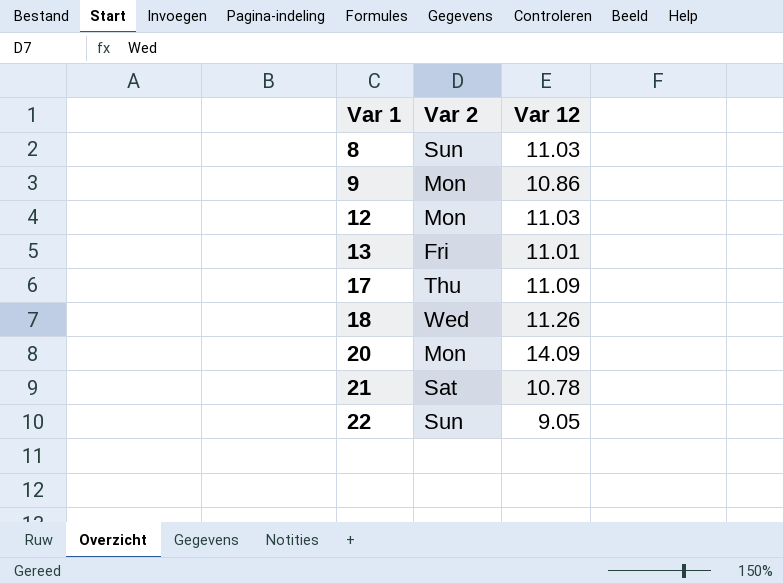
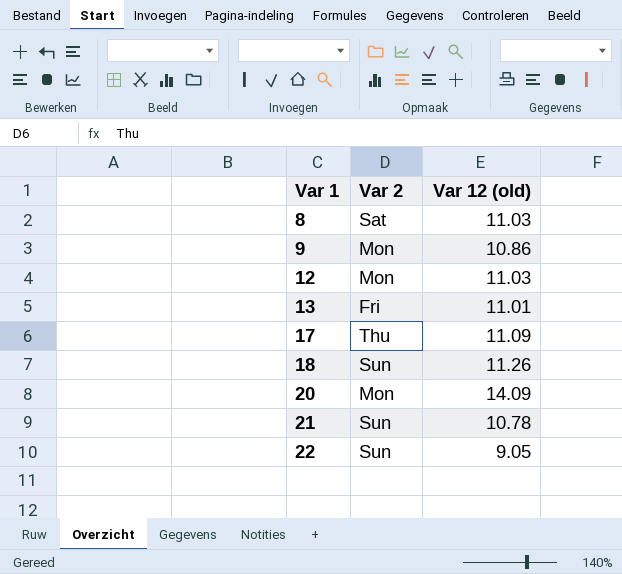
column name: Var 12 -> Var 12 (old)
8 | Var 2: Sun -> Sat
18 | Var 2: Wed -> Sun
21 | Var 2: Sat -> Sun

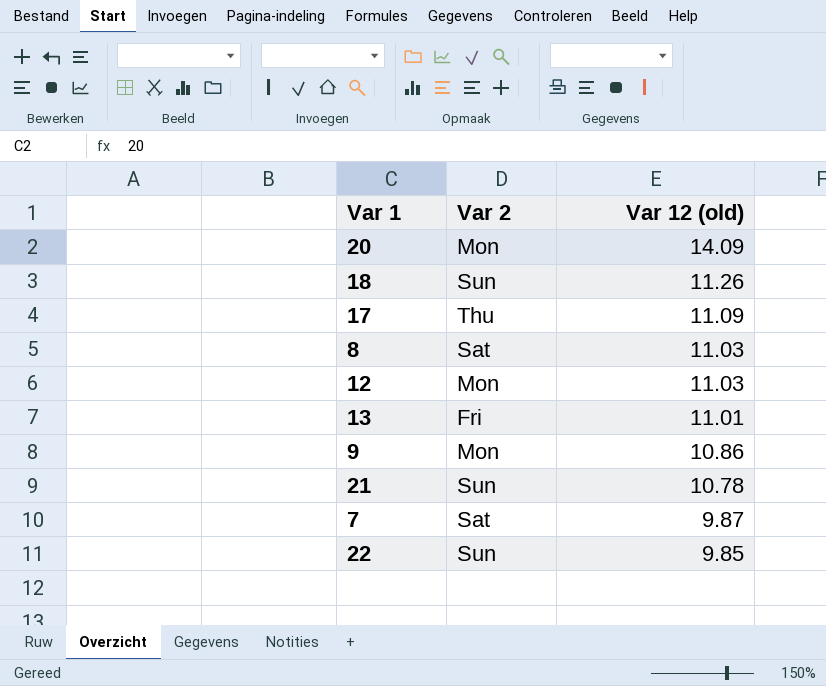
row order: Var 1 ascending -> Var 12 (old) descending
row 7: none -> Sat | 9.87
22 | Var 12 (old): 9.05 -> 9.85

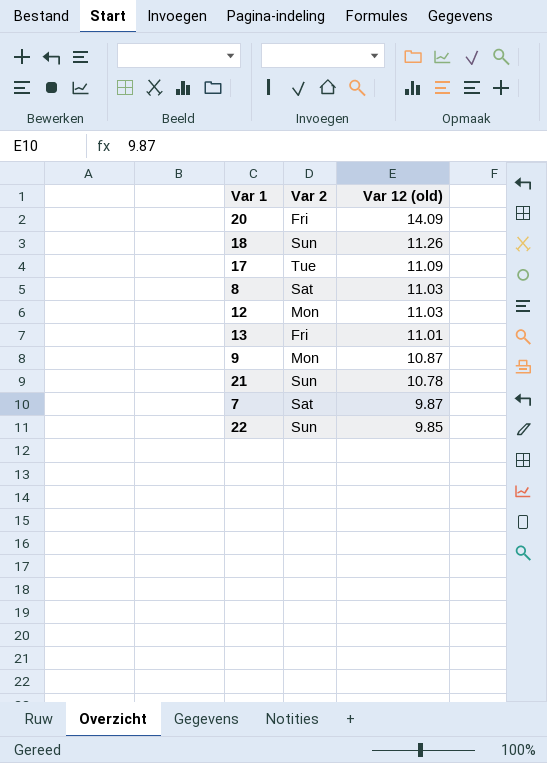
20 | Var 2: Mon -> Fri
17 | Var 2: Thu -> Tue
9 | Var 12 (old): 10.86 -> 10.87

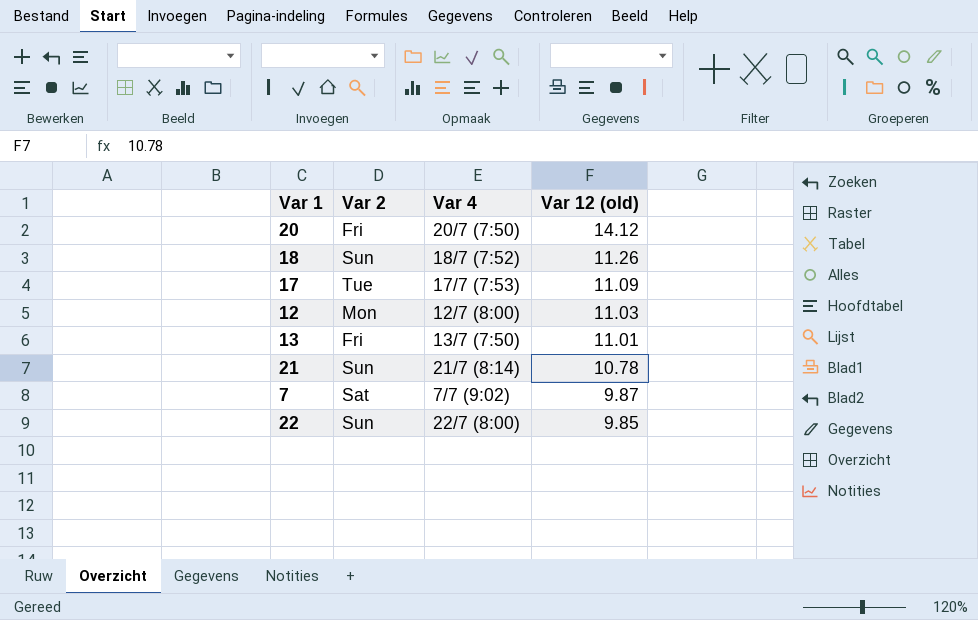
column Var 4 | position: none -> 3
row 8: Sat | 11.03 -> none
row 9: Mon | 10.87 -> none
20 | Var 12 (old): 14.09 -> 14.12

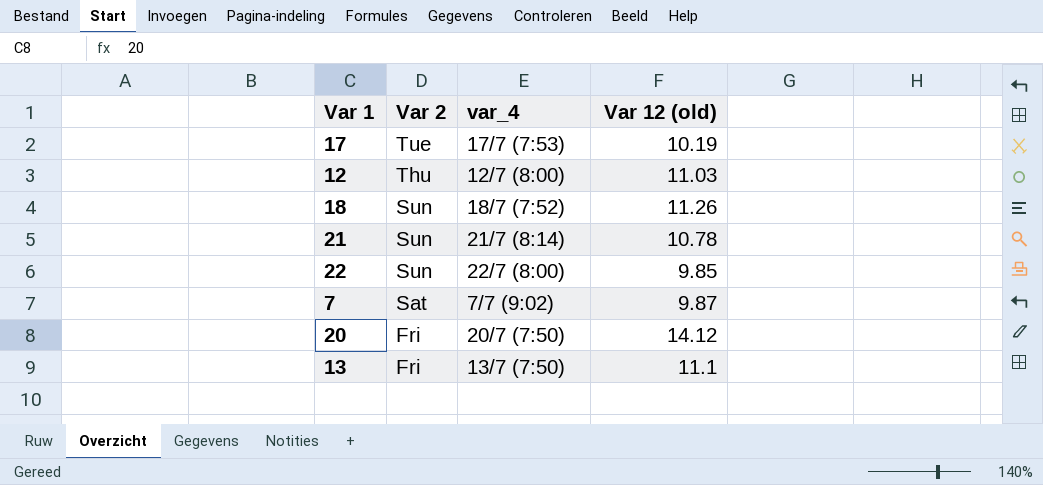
row order: Var 12 (old) descending -> Var 2 descending
column name: Var 4 -> var_4
17 | Var 12 (old): 11.09 -> 10.19
12 | Var 2: Mon -> Thu
13 | Var 12 (old): 11.01 -> 11.1

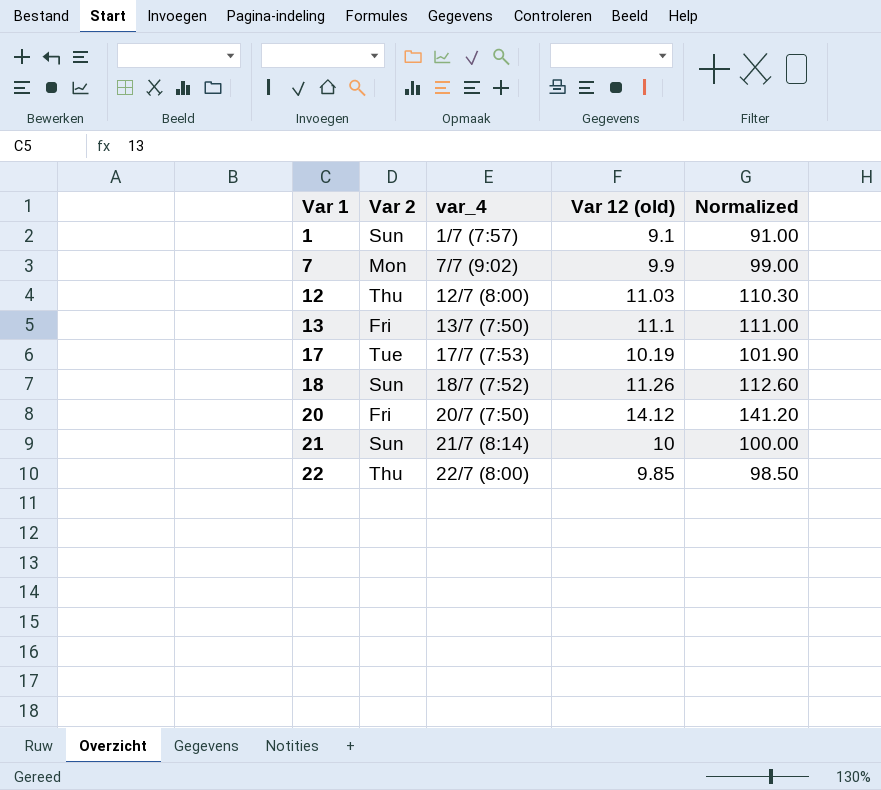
row order: Var 2 descending -> Var 1 ascending
column Normalized | formula: none -> [Var 12 (old)] * 10
row 1: none -> Sun | 1/7 (7:57) | 9.1 | 91.00
7 | Var 2: Sat -> Mon
7 | Var 12 (old): 9.87 -> 9.9
21 | Var 12 (old): 10.78 -> 10
22 | Var 2: Sun -> Thu

